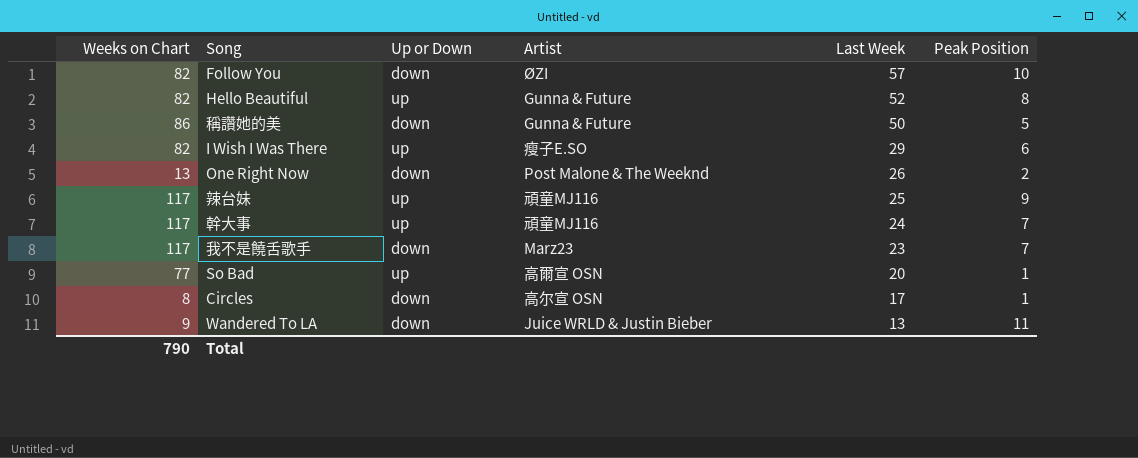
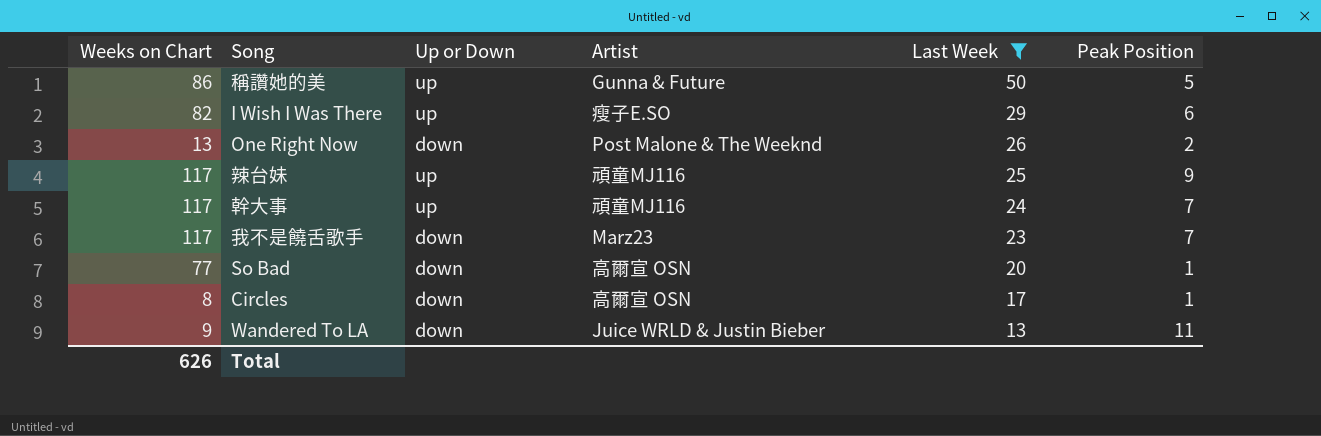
filter: none -> Last Week <= 50
稱讚她的美 | Up or Down: down -> up
So Bad | Up or Down: up -> down
Circles | Artist: 高尔宣 OSN -> 高爾宣 OSN
Total | Weeks on Chart: 790 -> 626

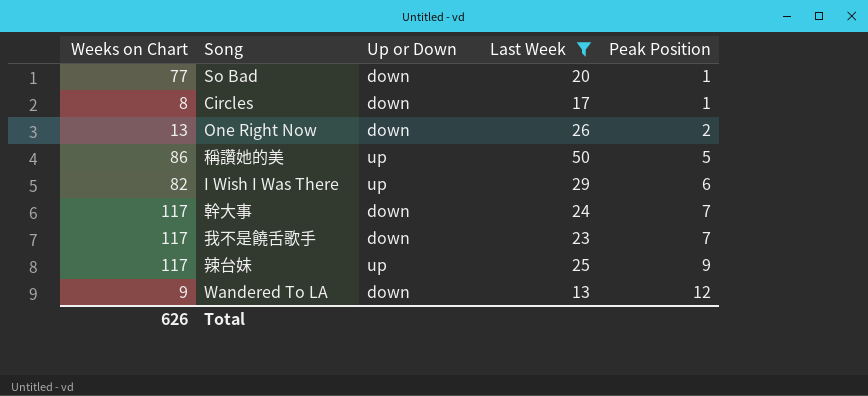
row order: Last Week descending -> Peak Position ascending
column Artist | position: 4 -> none
幹大事 | Up or Down: up -> down
Wandered To LA | Peak Position: 11 -> 12

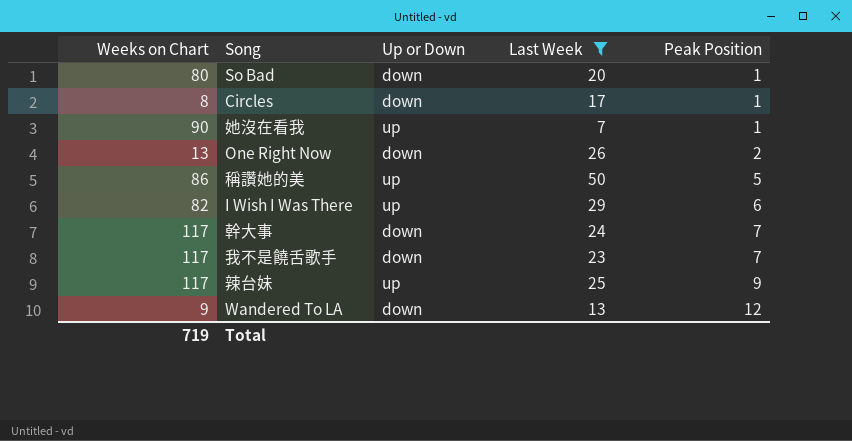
So Bad | Weeks on Chart: 77 -> 80
row 她沒在看我: none -> 90 | up | 7 | 1
Total | Weeks on Chart: 626 -> 719

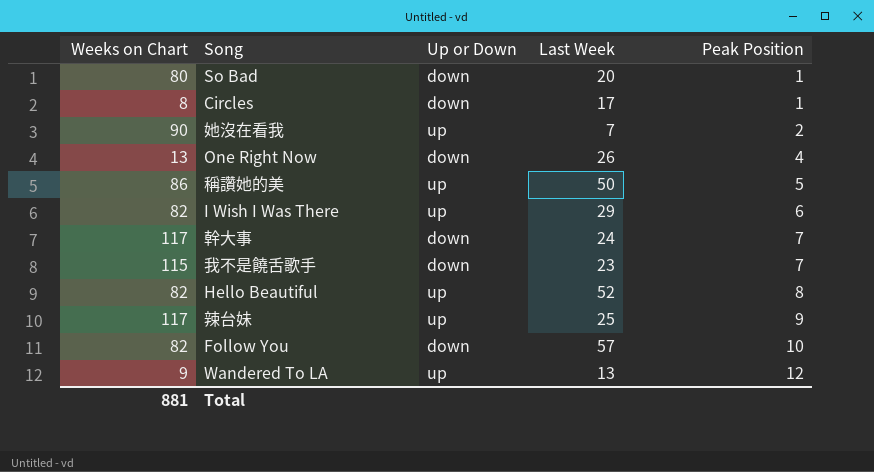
filter: Last Week <= 50 -> none
她沒在看我 | Peak Position: 1 -> 2
One Right Now | Peak Position: 2 -> 4
我不是饒舌歌手 | Weeks on Chart: 117 -> 115
Wandered To LA | Up or Down: down -> up
Total | Weeks on Chart: 719 -> 881

